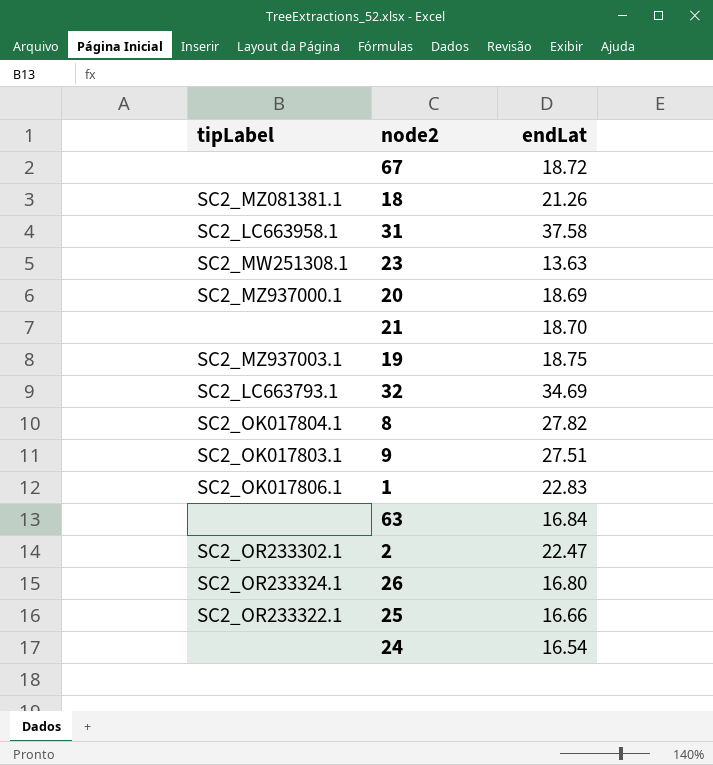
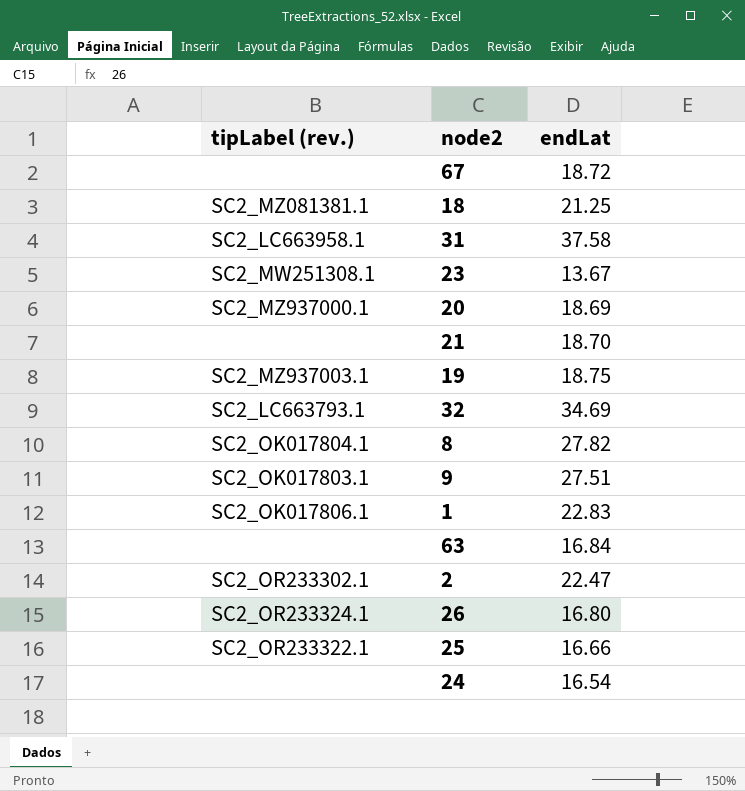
column name: tipLabel -> tipLabel (rev.)
18 | endLat: 21.26 -> 21.25
23 | endLat: 13.63 -> 13.67

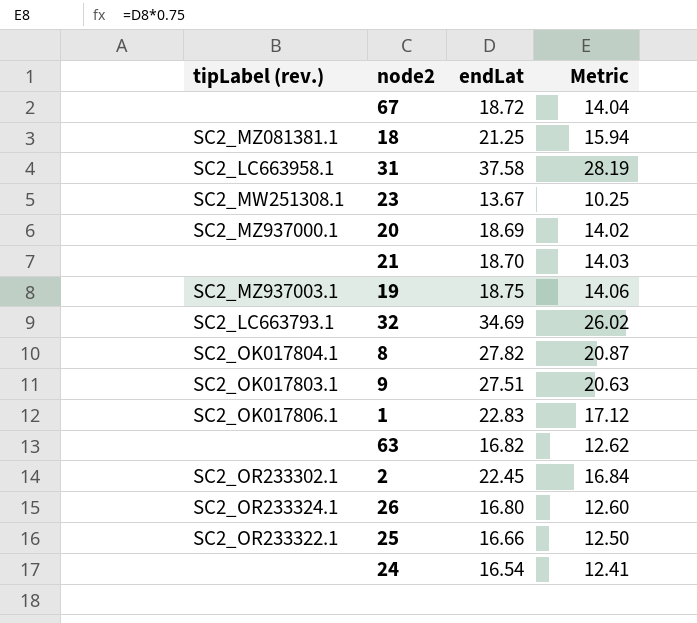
column Metric | formula: none -> [endLat] * 0.75
63 | endLat: 16.84 -> 16.82
2 | endLat: 22.47 -> 22.45

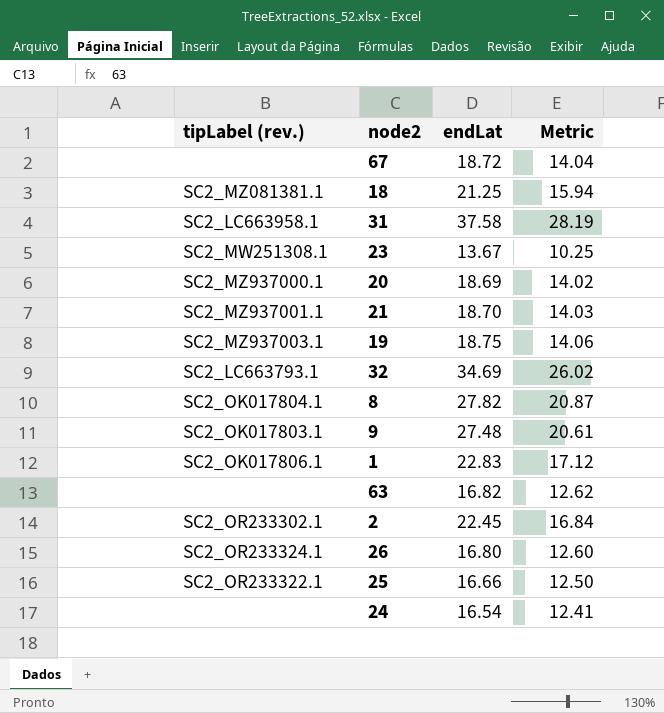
21 | tipLabel (rev.): none -> SC2_MZ937001.1
9 | endLat: 27.51 -> 27.48
9 | Metric: 20.63 -> 20.61

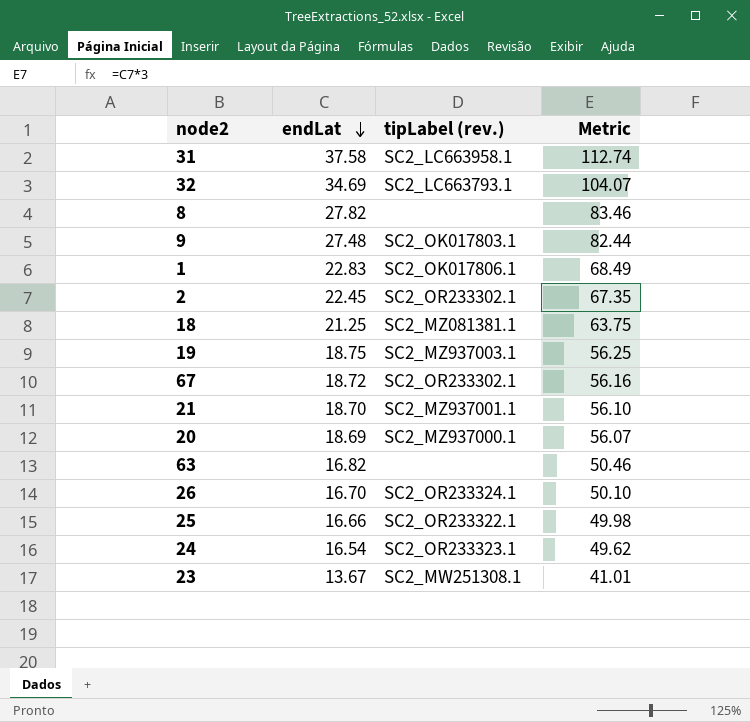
row order: none -> endLat descending
column tipLabel (rev.) | position: 1 -> 3
column Metric | formula: [endLat] * 0.75 -> [endLat] * 3
8 | tipLabel (rev.): SC2_OK017804.1 -> none
67 | tipLabel (rev.): none -> SC2_OR233302.1
26 | endLat: 16.80 -> 16.70
24 | tipLabel (rev.): none -> SC2_OR233323.1

